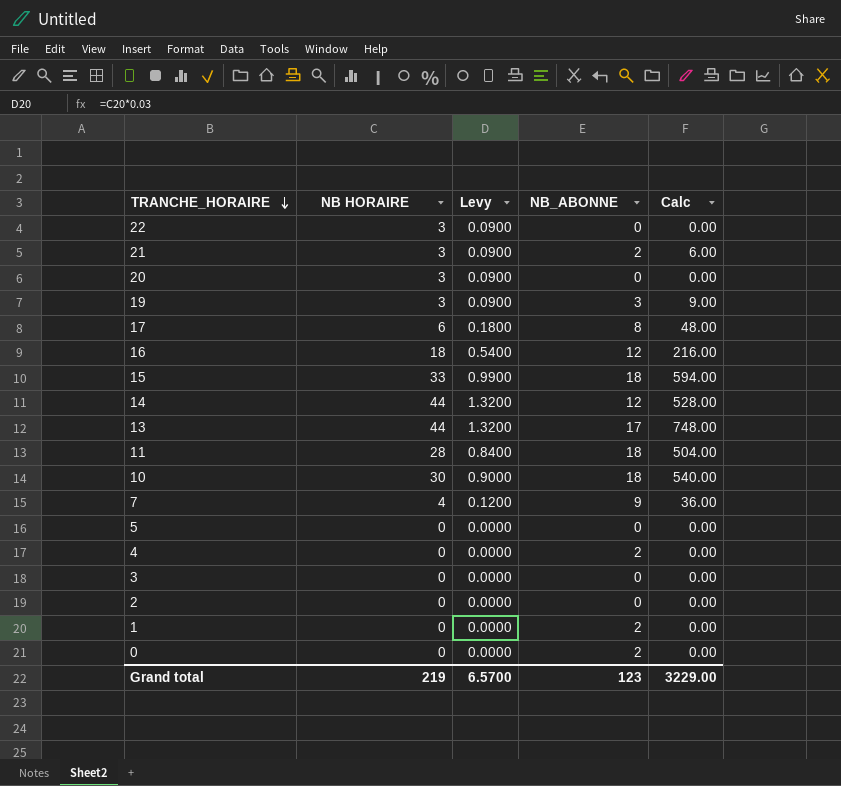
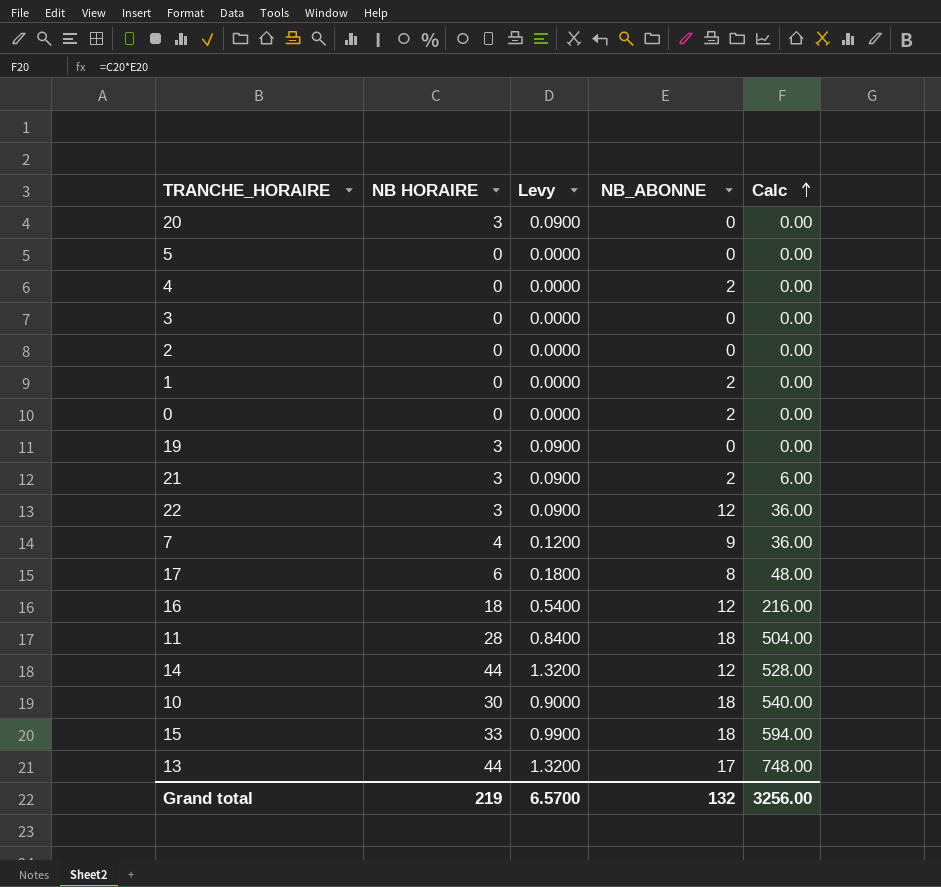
row order: TRANCHE_HORAIRE descending -> Calc ascending
19 | NB_ABONNE: 3 -> 0
19 | Calc: 9.00 -> 0.00
22 | NB_ABONNE: 0 -> 12
22 | Calc: 0.00 -> 36.00
Grand total | NB_ABONNE: 123 -> 132
Grand total | Calc: 3229.00 -> 3256.00

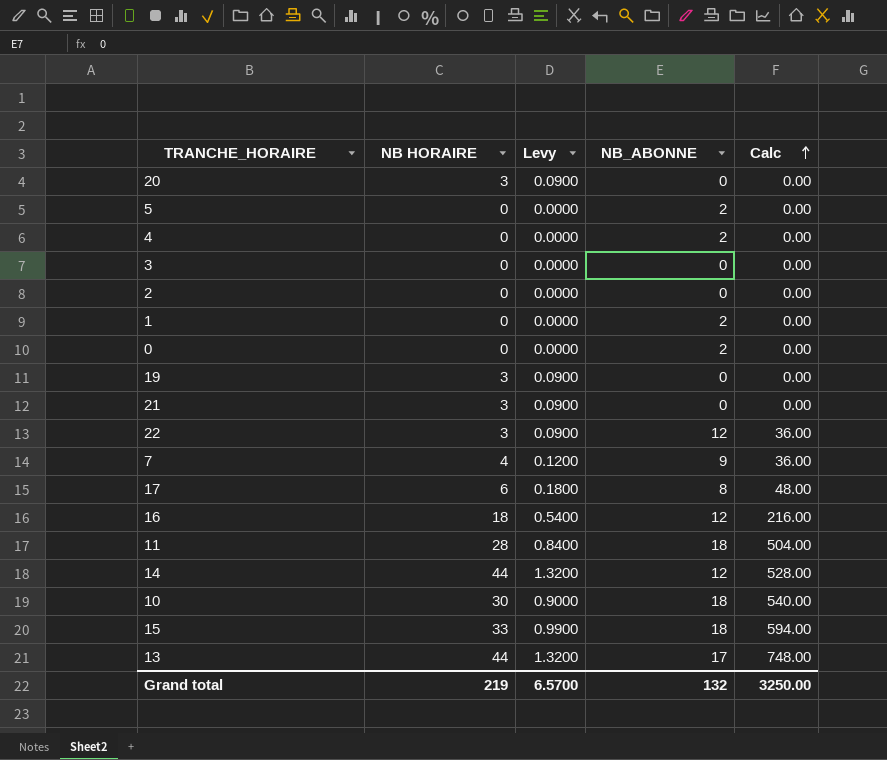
5 | NB_ABONNE: 0 -> 2
21 | NB_ABONNE: 2 -> 0
21 | Calc: 6.00 -> 0.00
Grand total | Calc: 3256.00 -> 3250.00

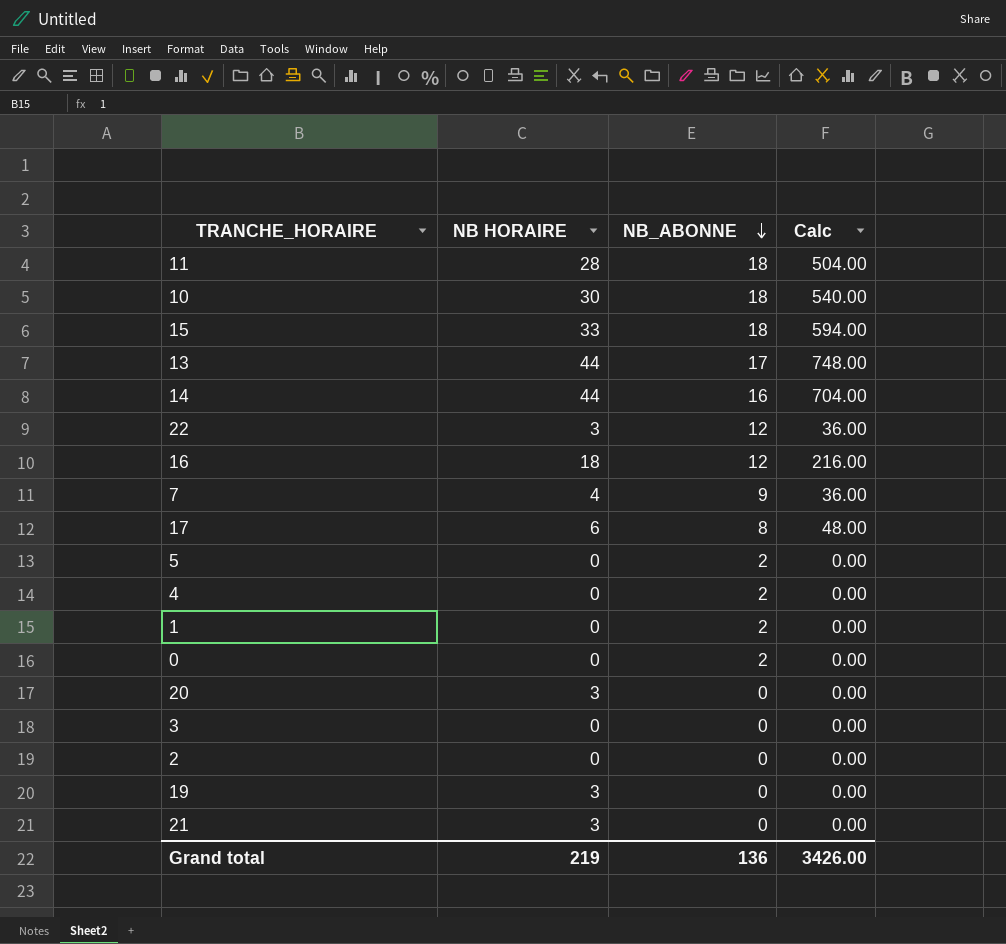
row order: Calc ascending -> NB_ABONNE descending
column Levy | formula: [NB HORAIRE] * 0.03 -> none
14 | NB_ABONNE: 12 -> 16
14 | Calc: 528.00 -> 704.00
Grand total | NB_ABONNE: 132 -> 136
Grand total | Calc: 3250.00 -> 3426.00

